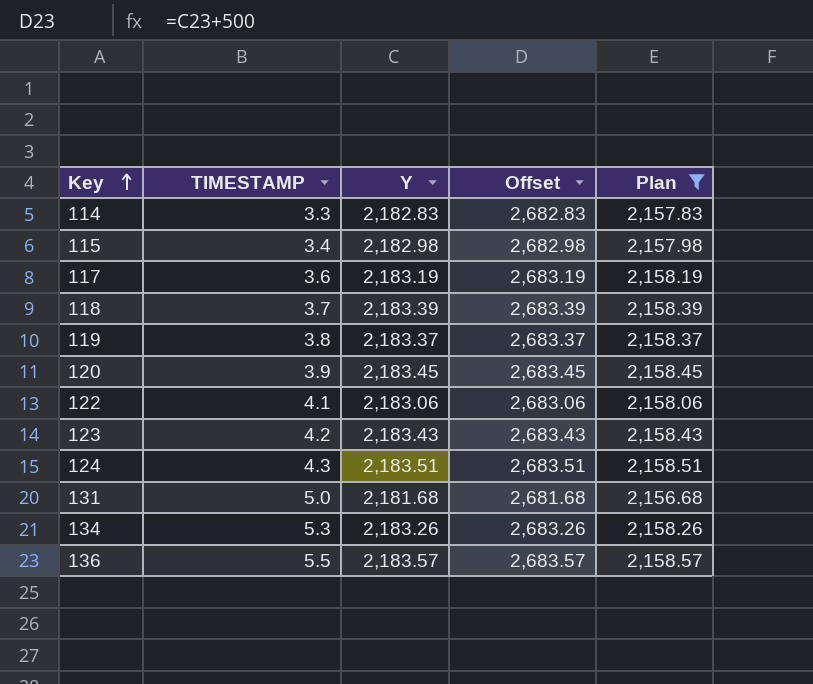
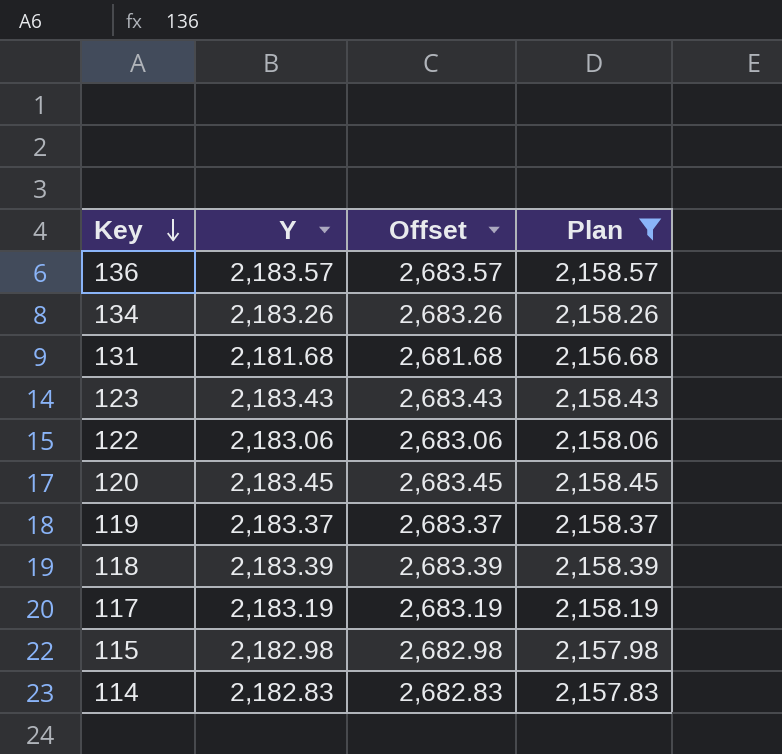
row order: Key ascending -> Key descending
column TIMESTAMP | position: 2 -> none
row 124: 4.3 | 2,183.51 | 2,683.51 | 2,158.51 -> none

